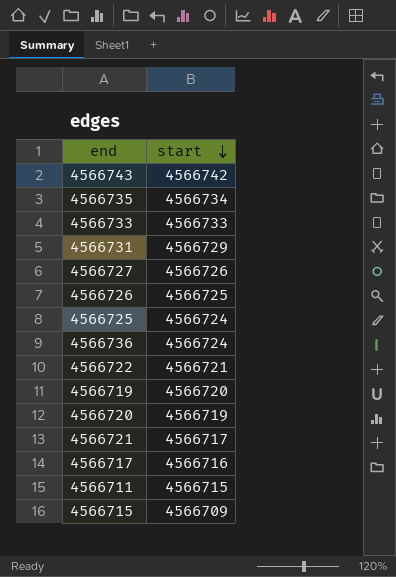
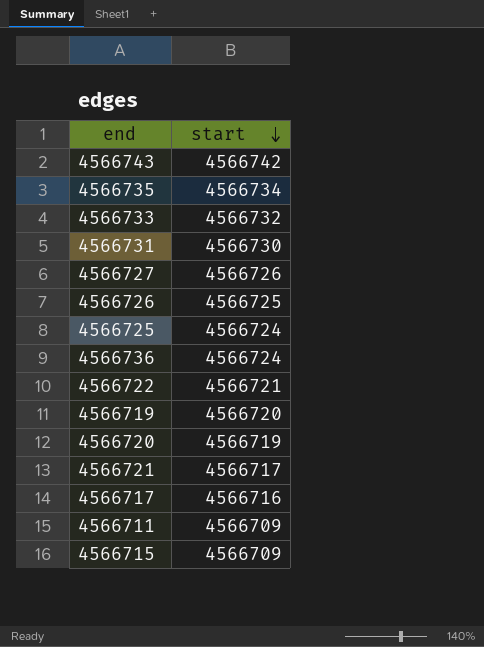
4566733 | start: 4566733 -> 4566732
4566731 | start: 4566729 -> 4566730
4566711 | start: 4566715 -> 4566709

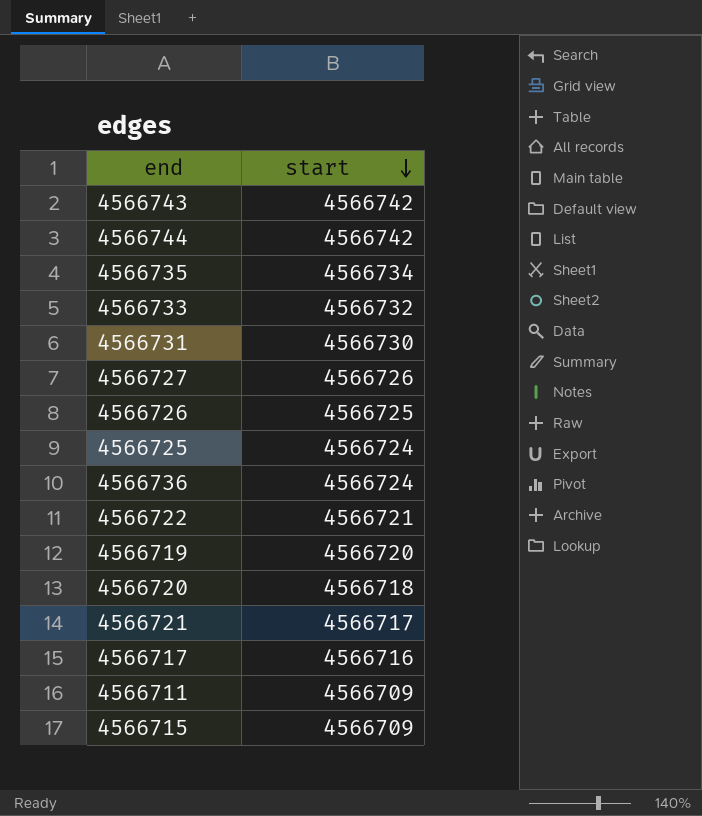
row 4566744: none -> 4566742
4566720 | start: 4566719 -> 4566718

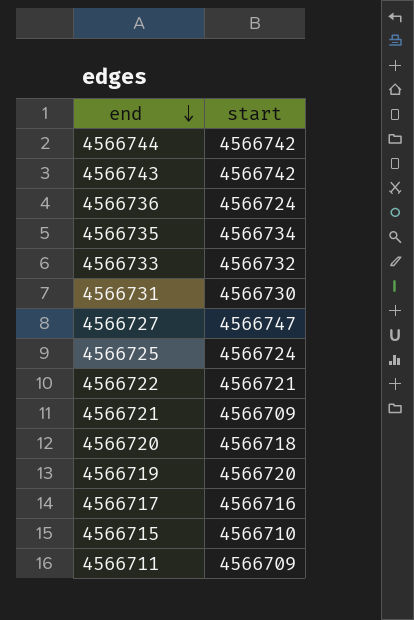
row order: start descending -> end descending
row 4566726: 4566725 -> none
4566727 | start: 4566726 -> 4566747
4566721 | start: 4566717 -> 4566709
4566715 | start: 4566709 -> 4566710

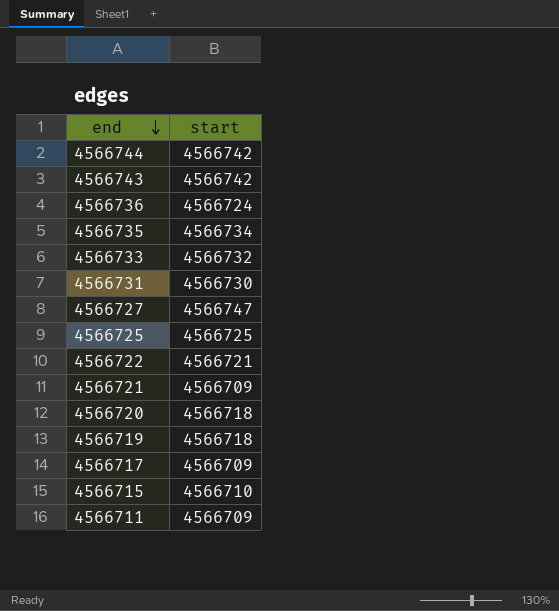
4566725 | start: 4566724 -> 4566725
4566719 | start: 4566720 -> 4566718
4566717 | start: 4566716 -> 4566709

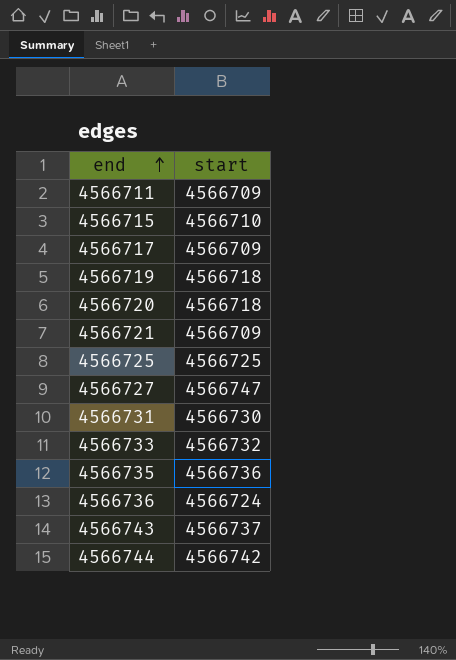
row order: end descending -> end ascending
row 4566722: 4566721 -> none
4566735 | start: 4566734 -> 4566736
4566743 | start: 4566742 -> 4566737

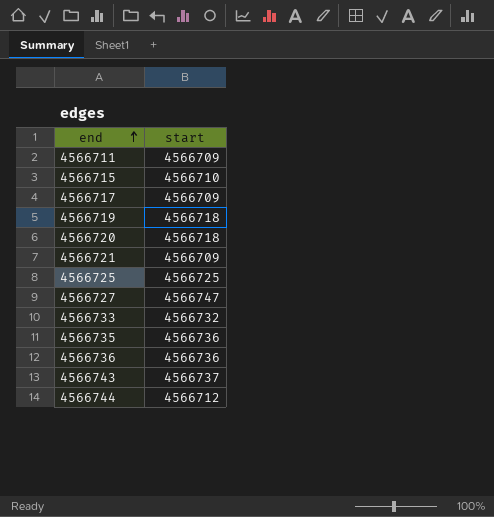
row 4566731: 4566730 -> none
4566736 | start: 4566724 -> 4566736
4566744 | start: 4566742 -> 4566712

